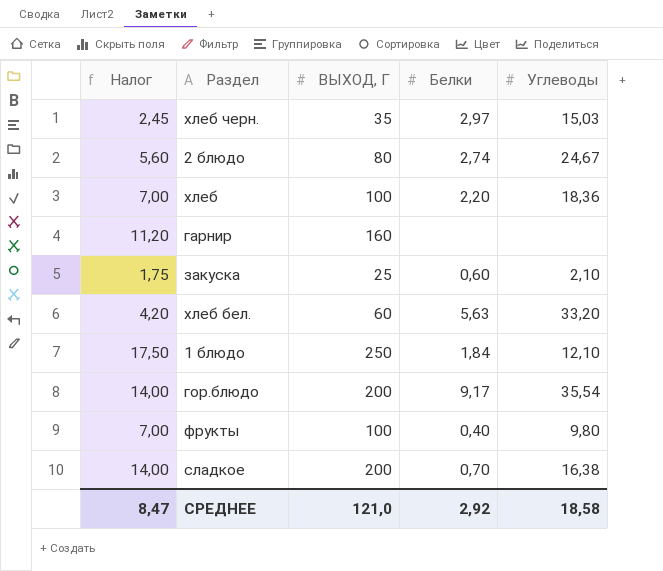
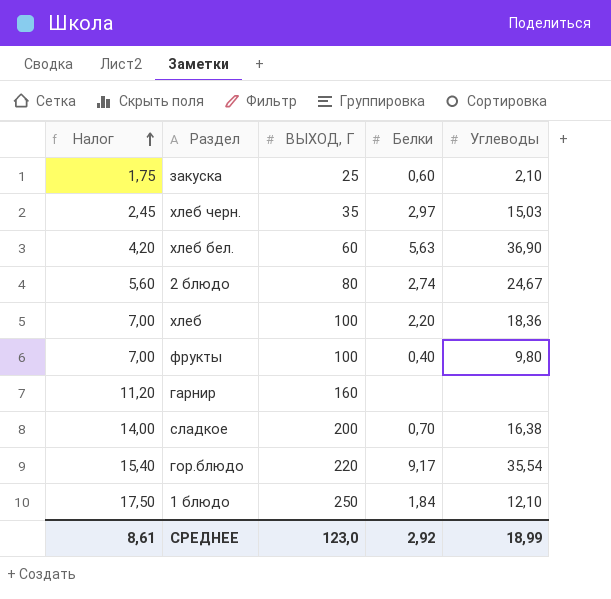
row order: none -> Налог ascending
хлеб бел. | Углеводы: 33,20 -> 36,90
гор.блюдо | Налог: 14,00 -> 15,40
гор.блюдо | ВЫХОД, Г: 200 -> 220
СРЕДНЕЕ | Налог: 8,47 -> 8,61
СРЕДНЕЕ | ВЫХОД, Г: 121,0 -> 123,0
СРЕДНЕЕ | Углеводы: 18,58 -> 18,99

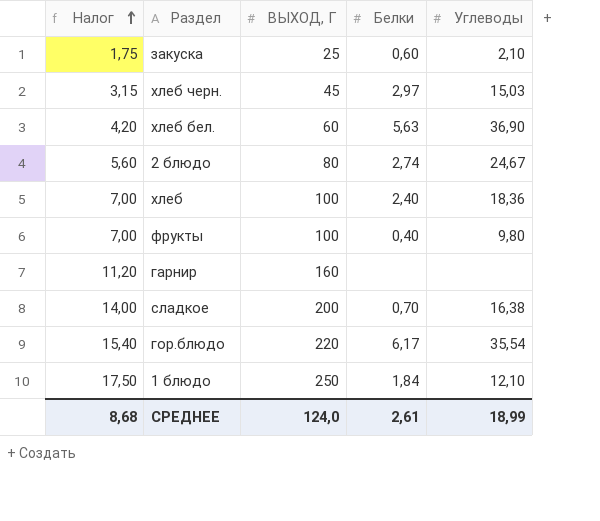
хлеб черн. | Налог: 2,45 -> 3,15
хлеб черн. | ВЫХОД, Г: 35 -> 45
хлеб | Белки: 2,20 -> 2,40
гор.блюдо | Белки: 9,17 -> 6,17
СРЕДНЕЕ | Налог: 8,61 -> 8,68
СРЕДНЕЕ | ВЫХОД, Г: 123,0 -> 124,0
СРЕДНЕЕ | Белки: 2,92 -> 2,61

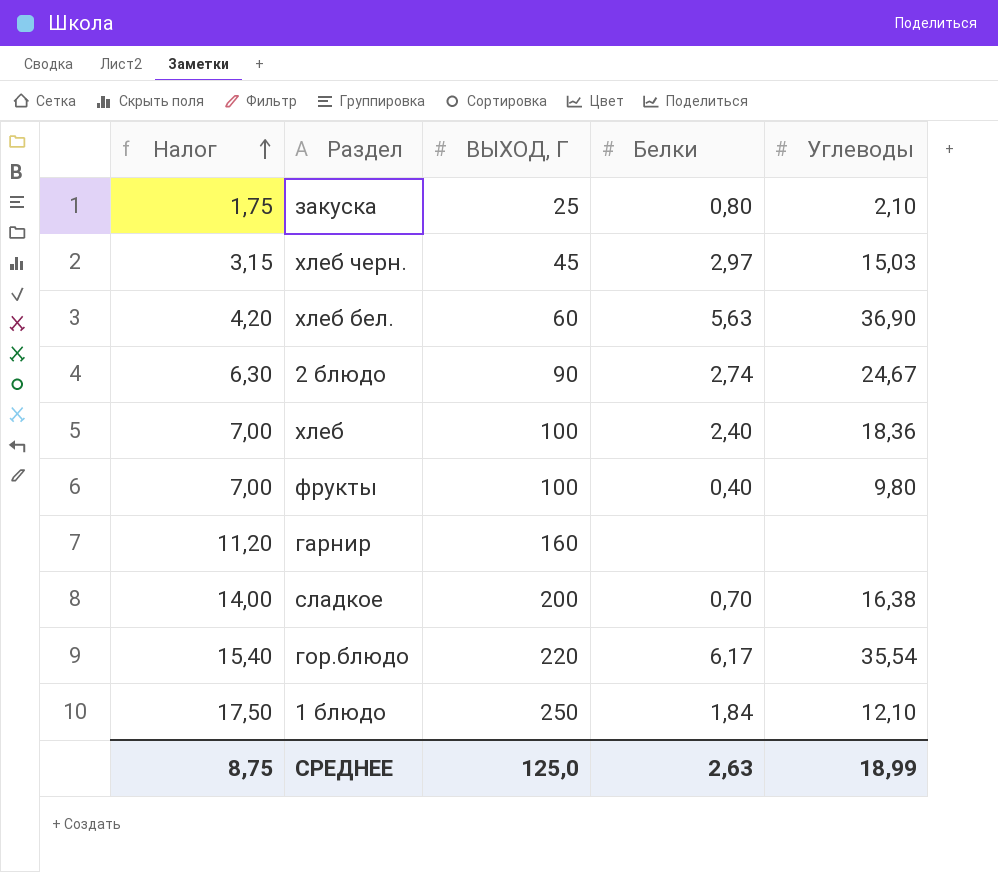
закуска | Белки: 0,60 -> 0,80
2 блюдо | Налог: 5,60 -> 6,30
2 блюдо | ВЫХОД, Г: 80 -> 90
СРЕДНЕЕ | Налог: 8,68 -> 8,75
СРЕДНЕЕ | ВЫХОД, Г: 124,0 -> 125,0
СРЕДНЕЕ | Белки: 2,61 -> 2,63

